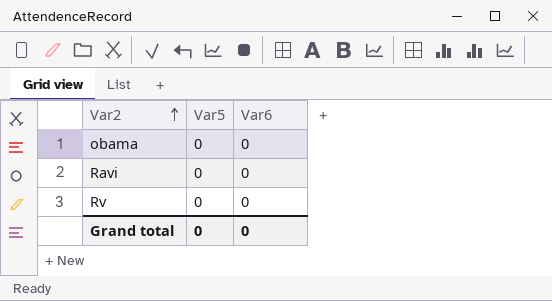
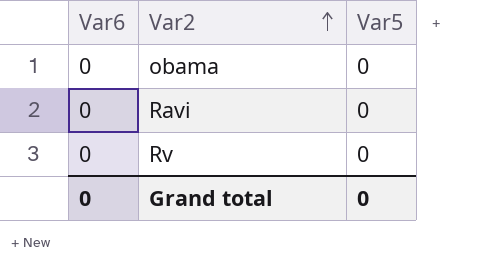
column Var6 | position: 3 -> 1

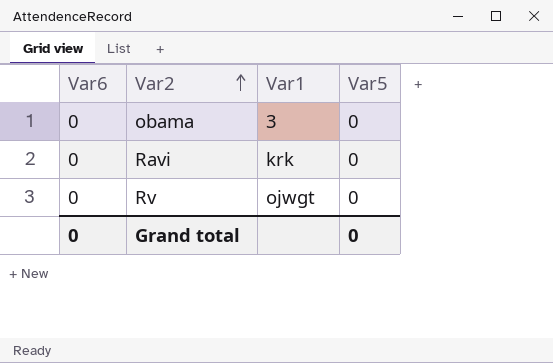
column Var1 | position: none -> 3

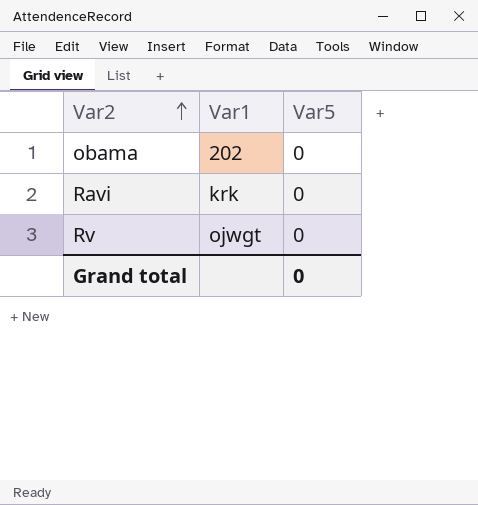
column Var6 | position: 1 -> none
obama | Var1: 3 -> 202

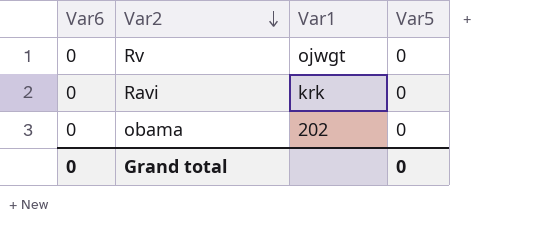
row order: Var2 ascending -> Var2 descending
column Var6 | position: none -> 1

